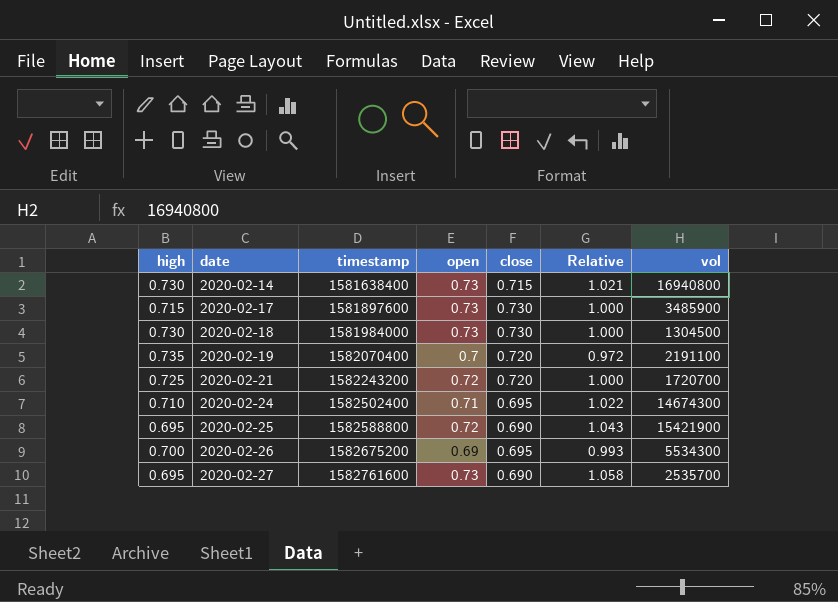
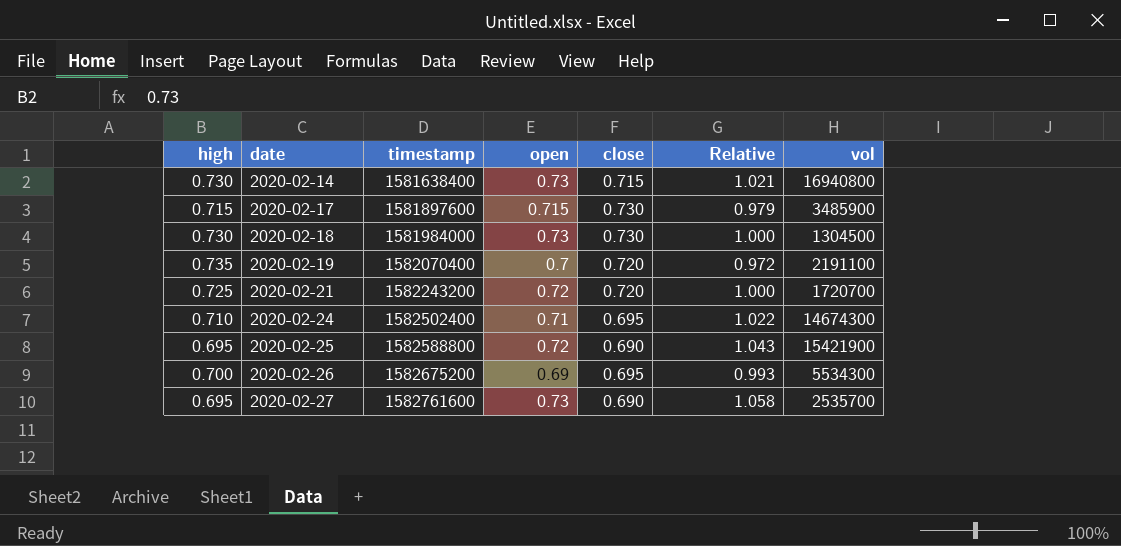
2020-02-17 | open: 0.73 -> 0.715
2020-02-17 | Relative: 1.000 -> 0.979

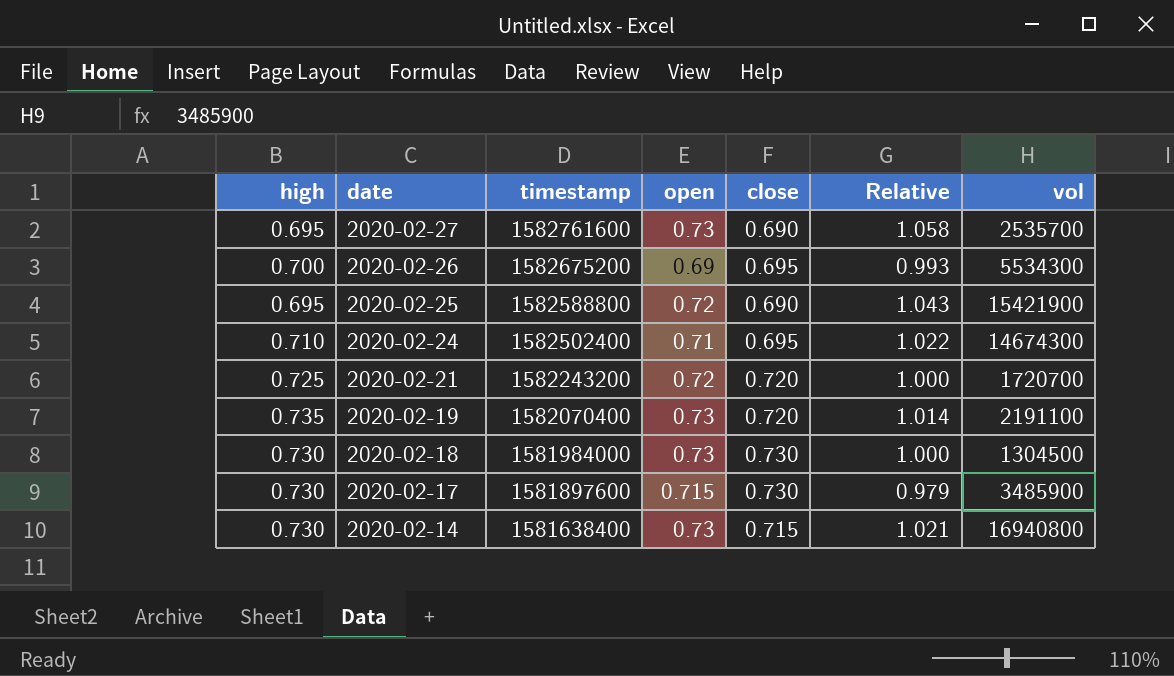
row order: date ascending -> date descending
2020-02-19 | open: 0.7 -> 0.73
2020-02-19 | Relative: 0.972 -> 1.014
2020-02-17 | high: 0.715 -> 0.730

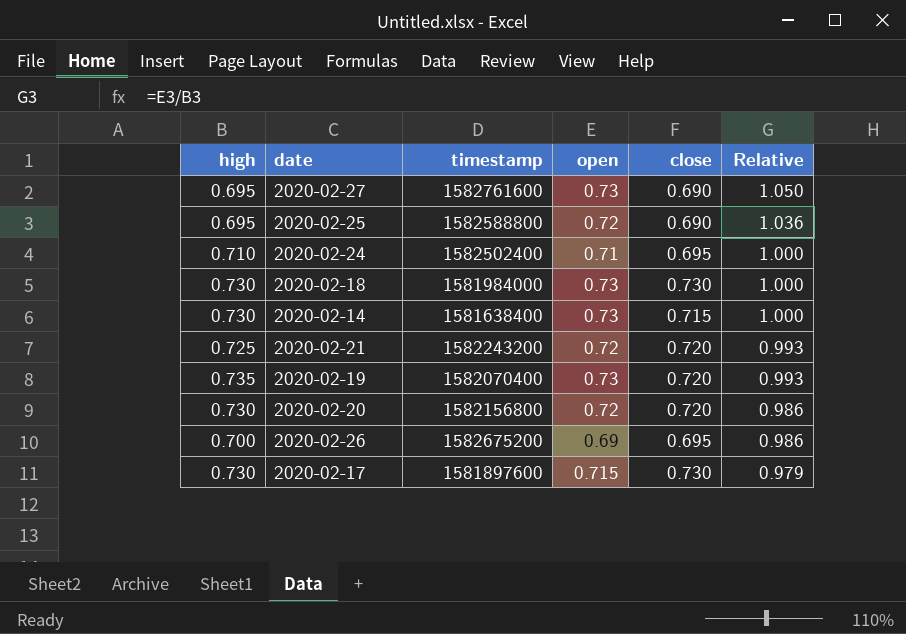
row order: date descending -> Relative descending
column vol | position: 7 -> none
column Relative | formula: [open] / [close] -> [open] / [high]
row 2020-02-20: none -> 0.730 | 1582156800 | 0.72 | 0.720 | 0.986

